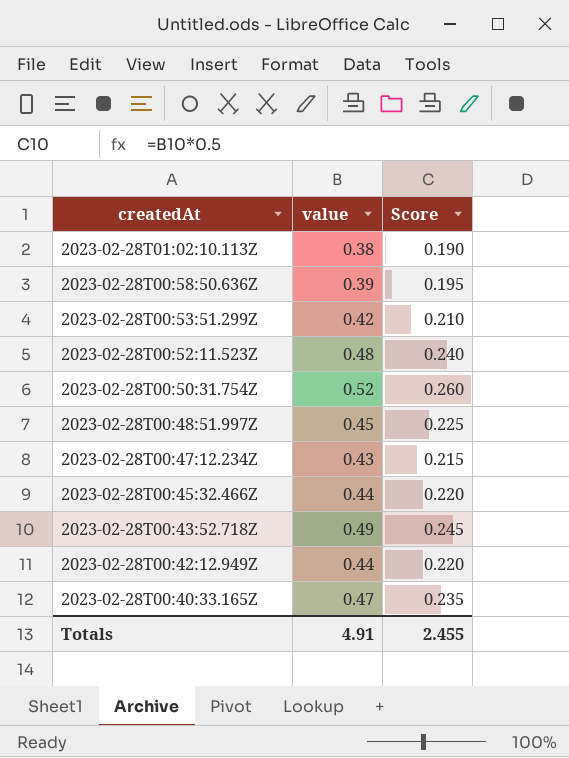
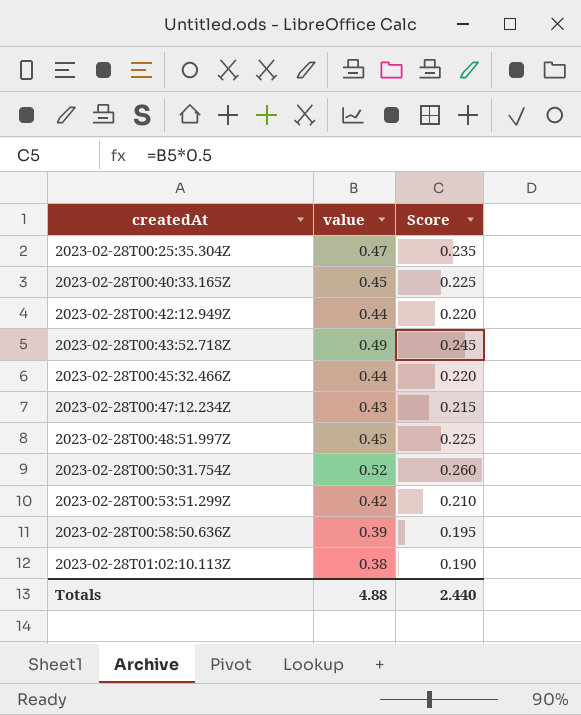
row order: createdAt descending -> createdAt ascending
row 2023-02-28T00:52:11.523Z: 0.48 | 0.240 -> none
row 2023-02-28T00:25:35.304Z: none -> 0.47 | 0.235
2023-02-28T00:40:33.165Z | value: 0.47 -> 0.45
2023-02-28T00:40:33.165Z | Score: 0.235 -> 0.225
Totals | value: 4.91 -> 4.88
Totals | Score: 2.455 -> 2.440

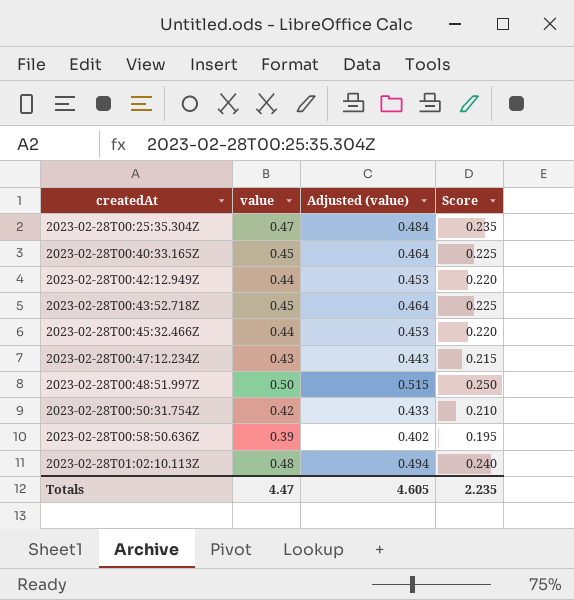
column Adjusted (value) | formula: none -> [value] * 1.03
row 2023-02-28T00:53:51.299Z: 0.42 | 0.210 -> none
2023-02-28T00:43:52.718Z | value: 0.49 -> 0.45
2023-02-28T00:43:52.718Z | Score: 0.245 -> 0.225
2023-02-28T00:48:51.997Z | value: 0.45 -> 0.50
2023-02-28T00:48:51.997Z | Score: 0.225 -> 0.250
2023-02-28T00:50:31.754Z | value: 0.52 -> 0.42
2023-02-28T00:50:31.754Z | Score: 0.260 -> 0.210
2023-02-28T01:02:10.113Z | value: 0.38 -> 0.48
2023-02-28T01:02:10.113Z | Score: 0.190 -> 0.240
Totals | value: 4.88 -> 4.47
Totals | Score: 2.440 -> 2.235

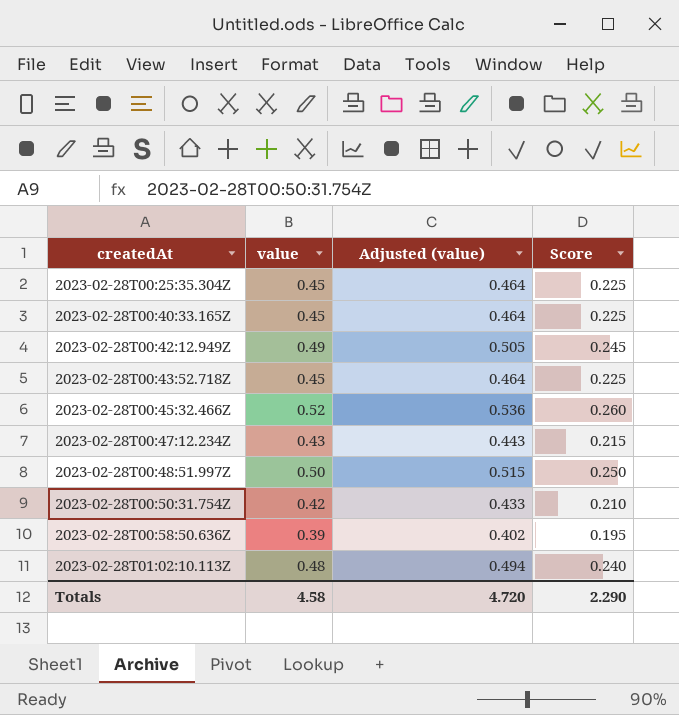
2023-02-28T00:25:35.304Z | value: 0.47 -> 0.45
2023-02-28T00:25:35.304Z | Adjusted (value): 0.484 -> 0.464
2023-02-28T00:25:35.304Z | Score: 0.235 -> 0.225
2023-02-28T00:42:12.949Z | value: 0.44 -> 0.49
2023-02-28T00:42:12.949Z | Adjusted (value): 0.453 -> 0.505
2023-02-28T00:42:12.949Z | Score: 0.220 -> 0.245
2023-02-28T00:45:32.466Z | value: 0.44 -> 0.52
2023-02-28T00:45:32.466Z | Adjusted (value): 0.453 -> 0.536
2023-02-28T00:45:32.466Z | Score: 0.220 -> 0.260
Totals | value: 4.47 -> 4.58
Totals | Adjusted (value): 4.605 -> 4.720
Totals | Score: 2.235 -> 2.290

